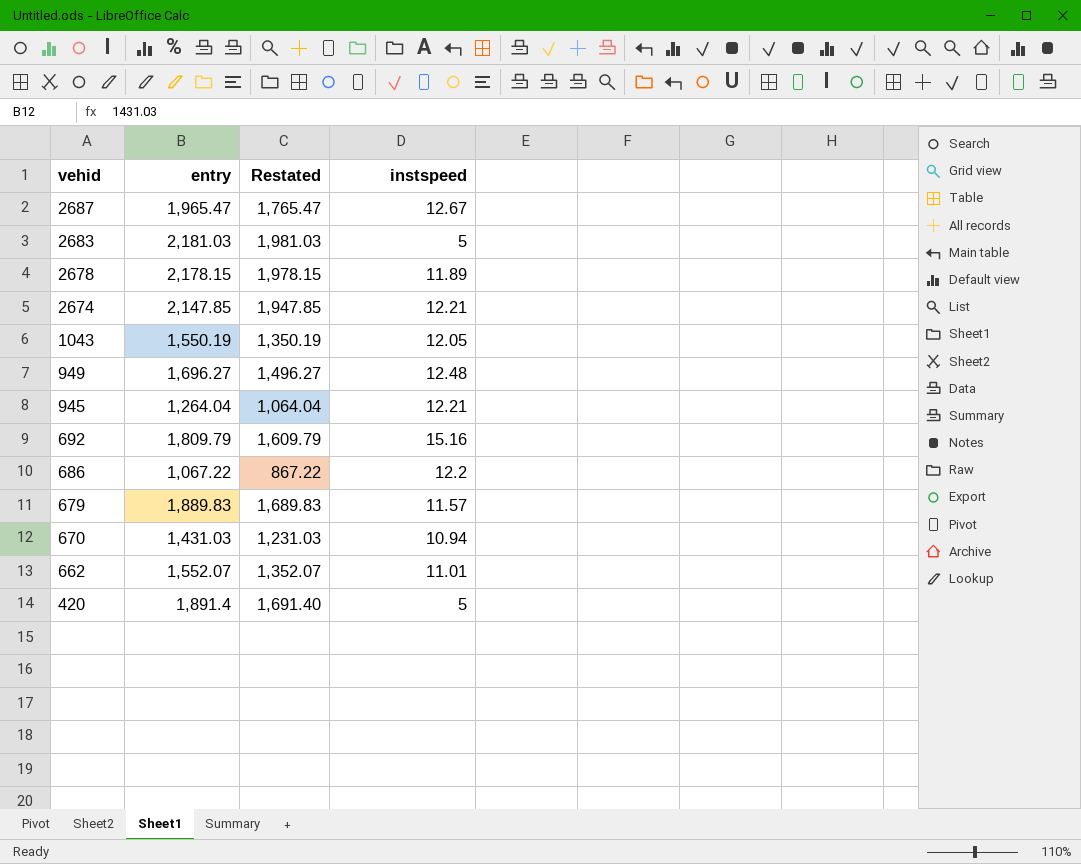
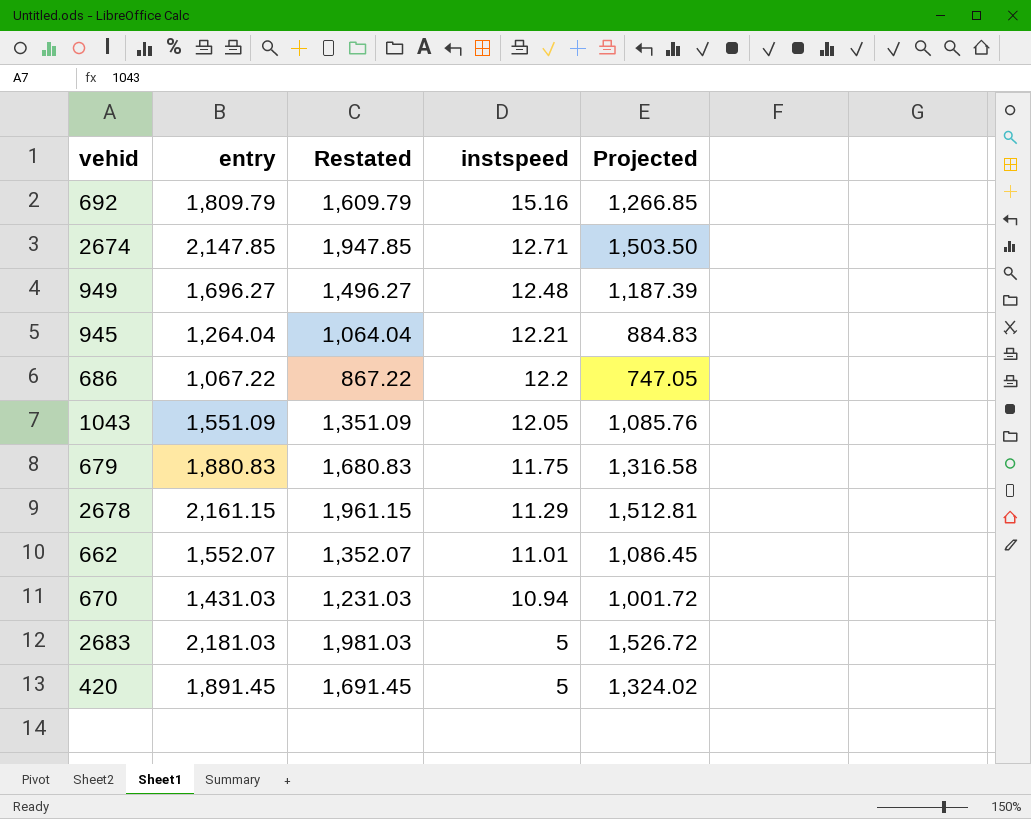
row order: vehid descending -> instspeed descending
column Projected | formula: none -> [entry] * 0.7
row 2687: 1,965.47 | 1,765.47 | 12.67 -> none
2674 | instspeed: 12.21 -> 12.71
1043 | entry: 1,550.19 -> 1,551.09
1043 | Restated: 1,350.19 -> 1,351.09
679 | entry: 1,889.83 -> 1,880.83
679 | Restated: 1,689.83 -> 1,680.83
679 | instspeed: 11.57 -> 11.75
2678 | entry: 2,178.15 -> 2,161.15
2678 | Restated: 1,978.15 -> 1,961.15
2678 | instspeed: 11.89 -> 11.29
420 | entry: 1,891.4 -> 1,891.45
420 | Restated: 1,691.40 -> 1,691.45

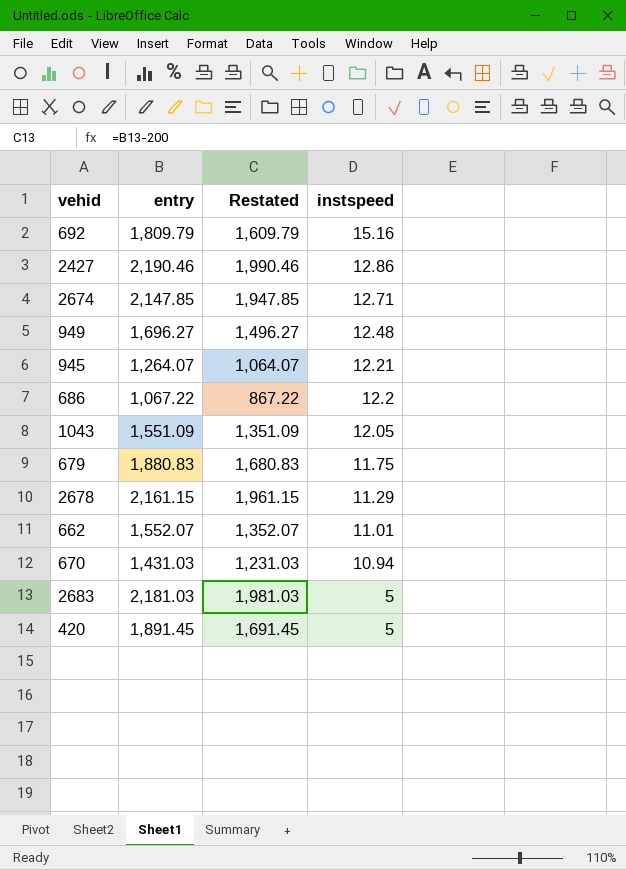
column Projected | formula: [entry] * 0.7 -> none
row 2427: none -> 2,190.46 | 1,990.46 | 12.86
945 | entry: 1,264.04 -> 1,264.07
945 | Restated: 1,064.04 -> 1,064.07

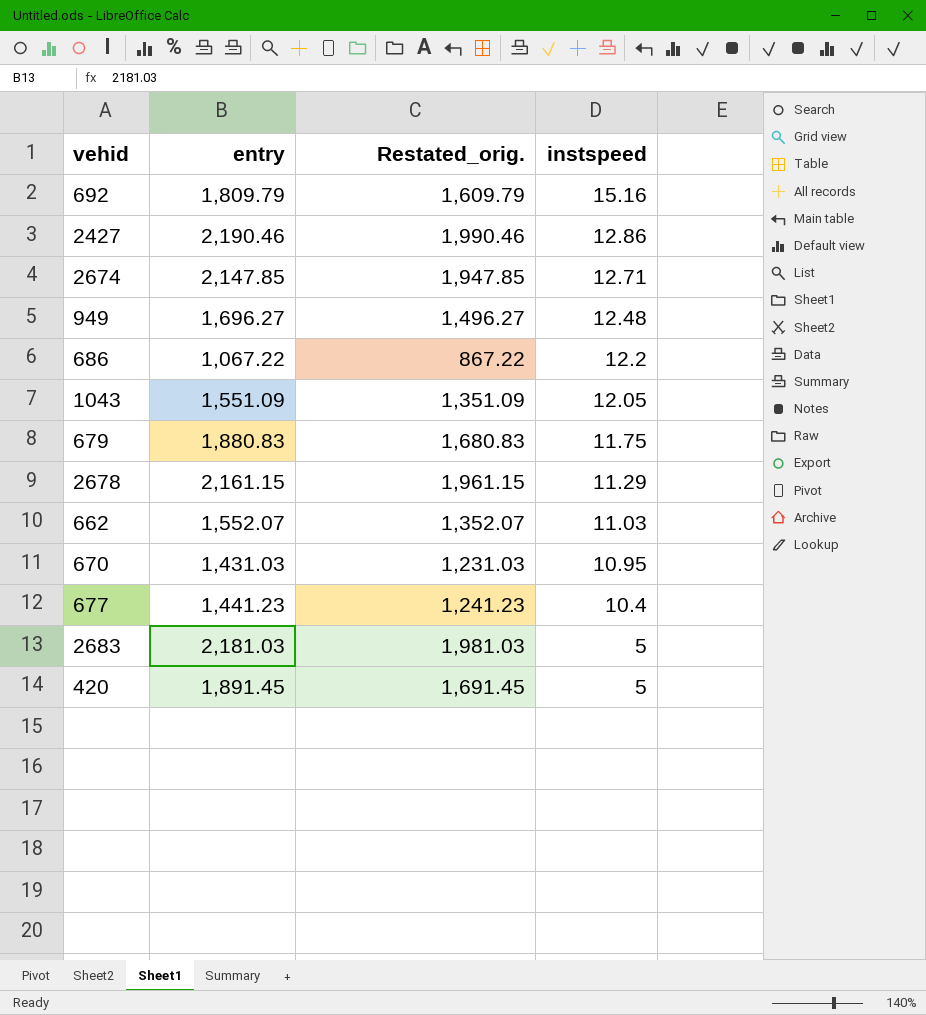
column name: Restated -> Restated_orig.
row 945: 1,264.07 | 1,064.07 | 12.21 -> none
662 | instspeed: 11.01 -> 11.03
670 | instspeed: 10.94 -> 10.95
row 677: none -> 1,441.23 | 1,241.23 | 10.4

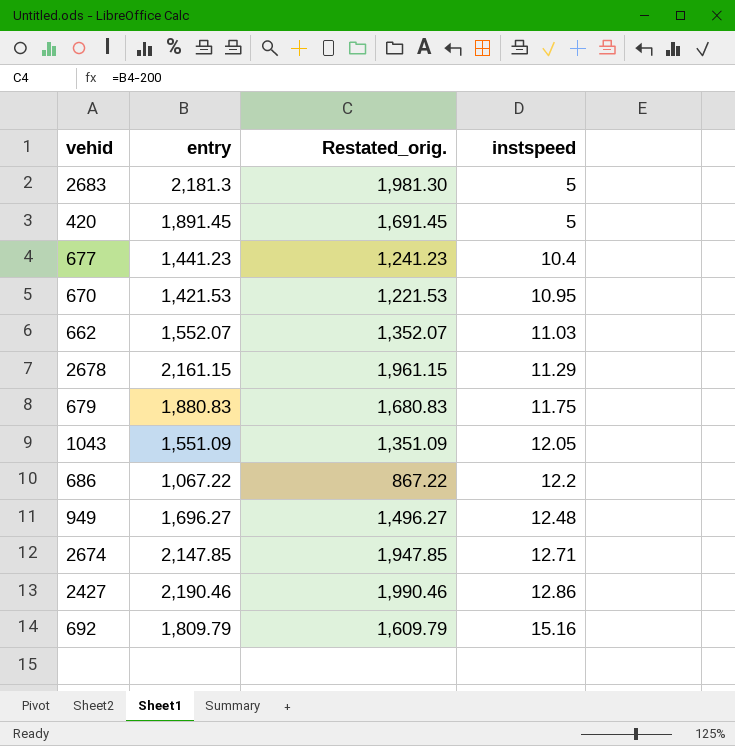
row order: instspeed descending -> instspeed ascending
2683 | entry: 2,181.03 -> 2,181.3
2683 | Restated_orig.: 1,981.03 -> 1,981.30
670 | entry: 1,431.03 -> 1,421.53
670 | Restated_orig.: 1,231.03 -> 1,221.53

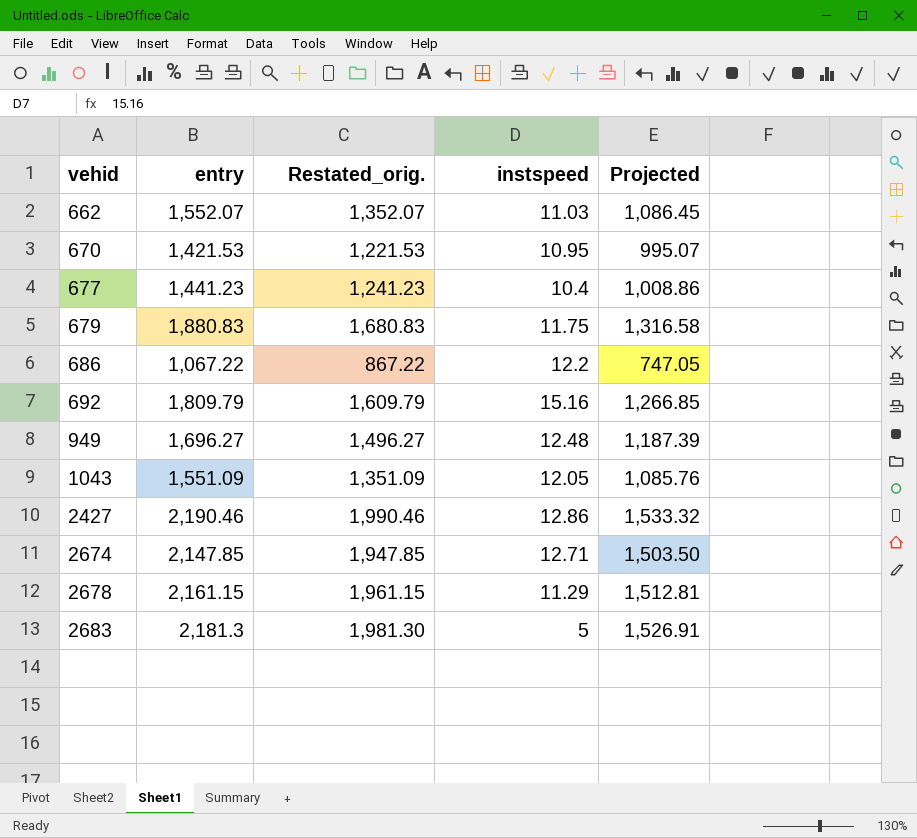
row order: instspeed ascending -> vehid ascending
column Projected | formula: none -> [entry] * 0.7
row 420: 1,891.45 | 1,691.45 | 5 -> none

